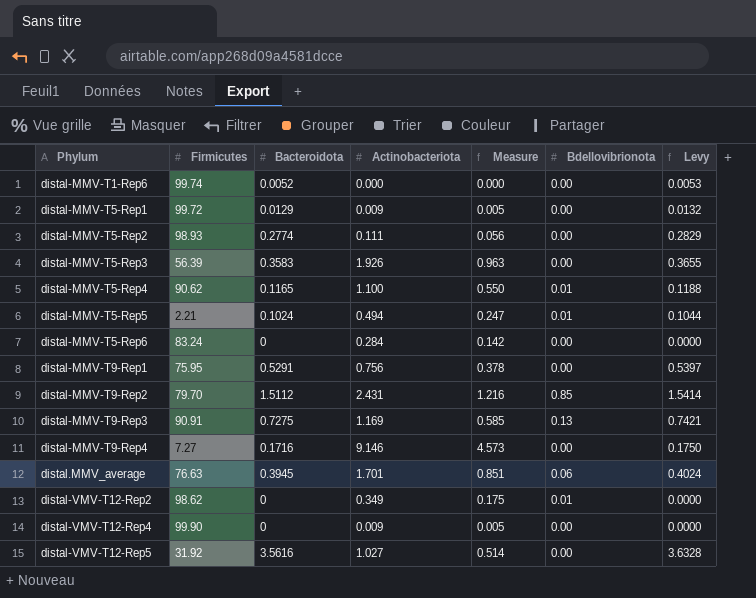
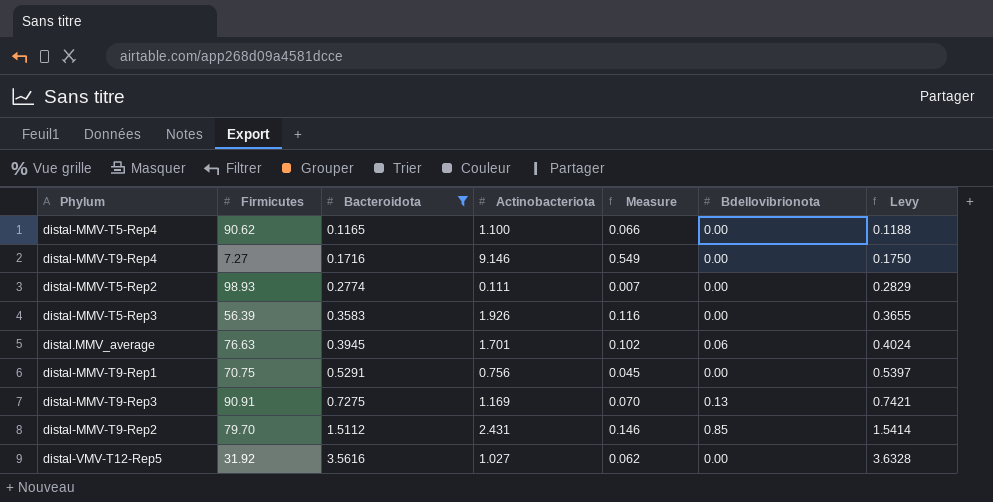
filter: none -> Bacteroidota >= 0.1165
row order: none -> Bacteroidota ascending
column Measure | formula: [Actinobacteriota] * 0.5 -> [Actinobacteriota] * 0.06
distal-MMV-T5-Rep4 | Bdellovibrionota: 0.01 -> 0.00
distal-MMV-T9-Rep1 | Firmicutes: 75.95 -> 70.75

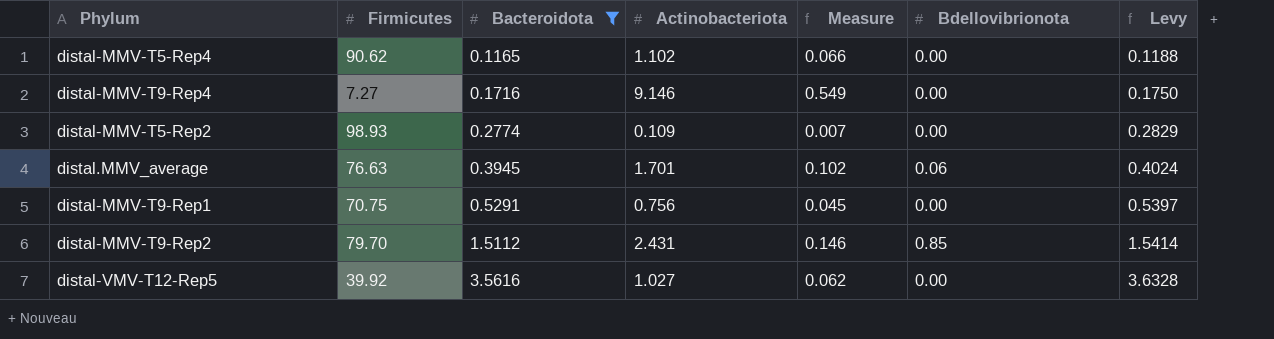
row distal-MMV-T5-Rep3: 56.39 | 0.3583 | 1.926 | 0.116 | 0.00 | 0.3655 -> none
row distal-MMV-T9-Rep3: 90.91 | 0.7275 | 1.169 | 0.070 | 0.13 | 0.7421 -> none
distal-MMV-T5-Rep4 | Actinobacteriota: 1.100 -> 1.102
distal-MMV-T5-Rep2 | Actinobacteriota: 0.111 -> 0.109
distal-VMV-T12-Rep5 | Firmicutes: 31.92 -> 39.92

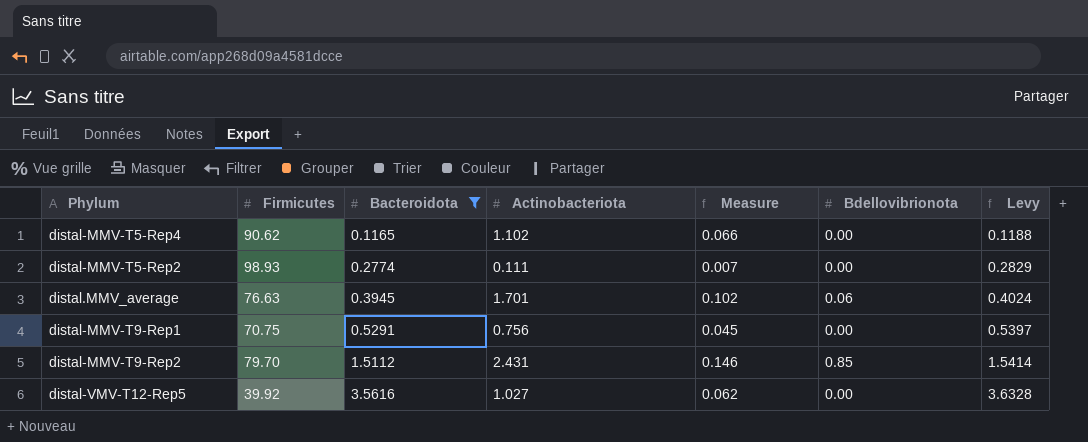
row distal-MMV-T9-Rep4: 7.27 | 0.1716 | 9.146 | 0.549 | 0.00 | 0.1750 -> none
distal-MMV-T5-Rep2 | Actinobacteriota: 0.109 -> 0.111

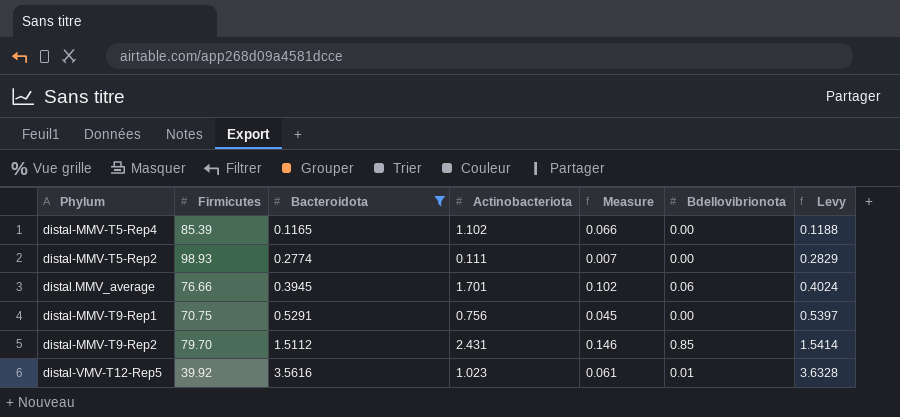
distal-MMV-T5-Rep4 | Firmicutes: 90.62 -> 85.39
distal.MMV_average | Firmicutes: 76.63 -> 76.66
distal-VMV-T12-Rep5 | Actinobacteriota: 1.027 -> 1.023
distal-VMV-T12-Rep5 | Measure: 0.062 -> 0.061
distal-VMV-T12-Rep5 | Bdellovibrionota: 0.00 -> 0.01

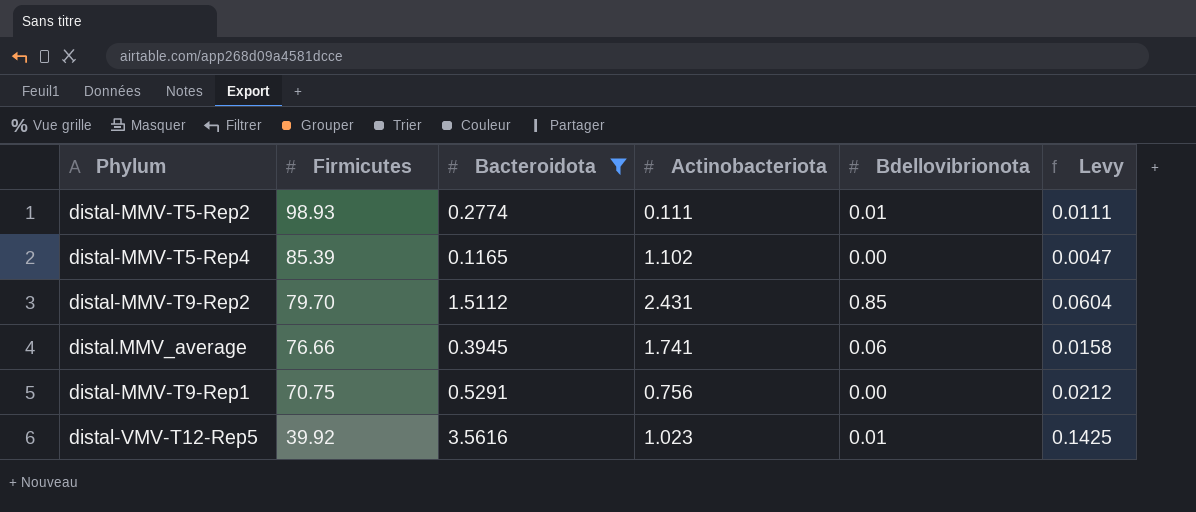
row order: Bacteroidota ascending -> Firmicutes descending
column Measure | formula: [Actinobacteriota] * 0.06 -> none
column Levy | formula: [Bacteroidota] * 1.02 -> [Bacteroidota] * 0.04
distal-MMV-T5-Rep2 | Bdellovibrionota: 0.00 -> 0.01
distal.MMV_average | Actinobacteriota: 1.701 -> 1.741

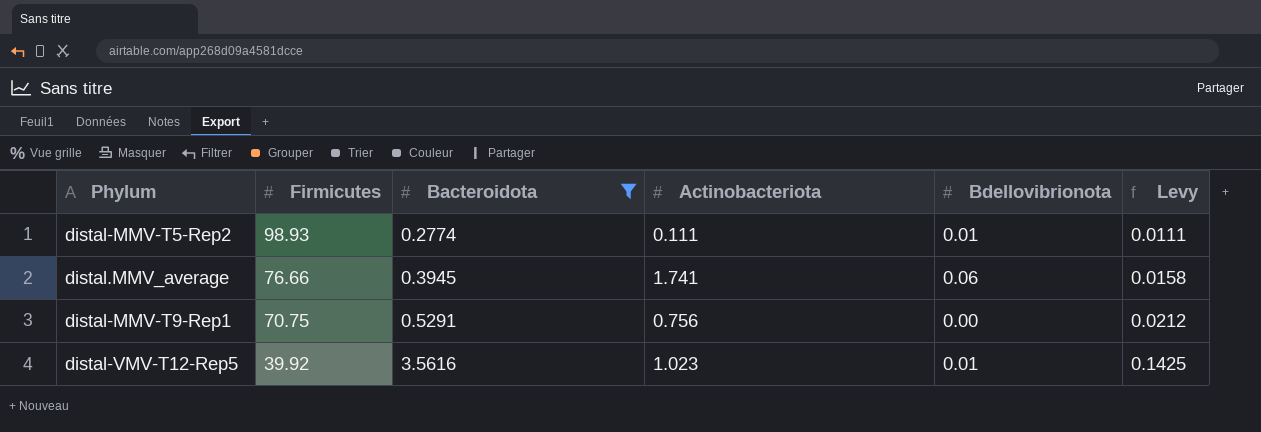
row distal-MMV-T5-Rep4: 85.39 | 0.1165 | 1.102 | 0.00 | 0.0047 -> none
row distal-MMV-T9-Rep2: 79.70 | 1.5112 | 2.431 | 0.85 | 0.0604 -> none

